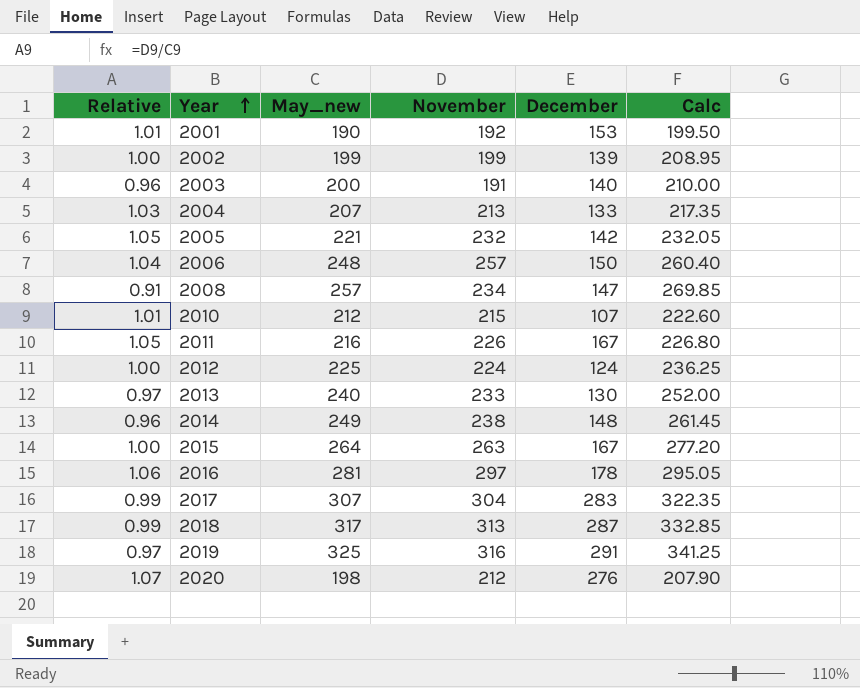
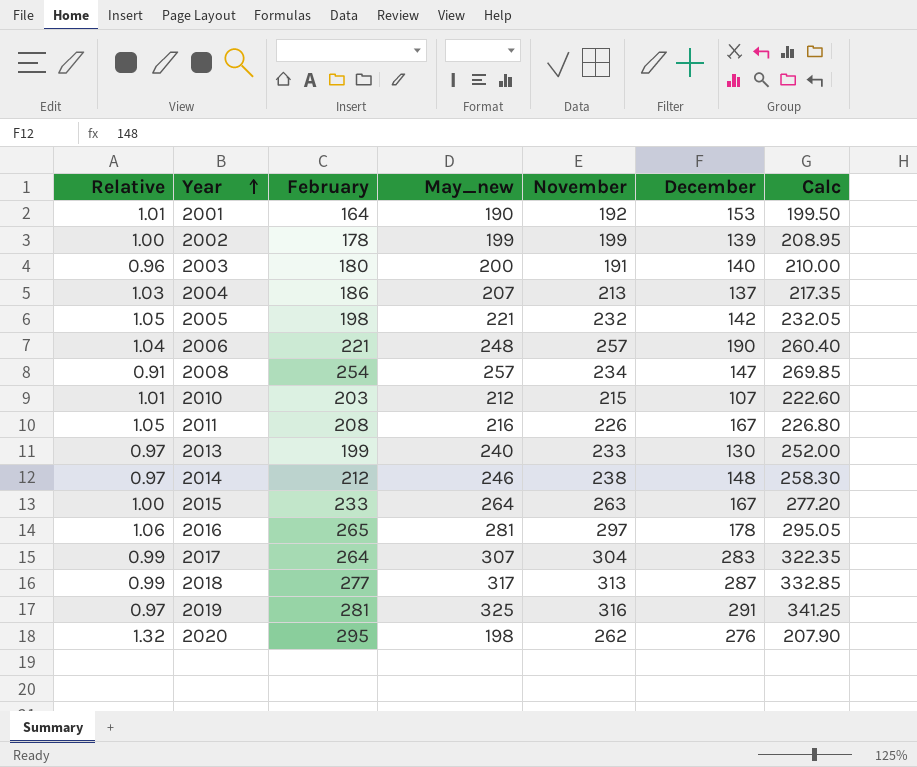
column February | position: none -> 3
row 2012: 1.00 | 225 | 224 | 124 | 236.25 -> none
2004 | December: 133 -> 137
2006 | December: 150 -> 190
2014 | Relative: 0.96 -> 0.97
2014 | May_new: 249 -> 246
2014 | Calc: 261.45 -> 258.30
2020 | Relative: 1.07 -> 1.32
2020 | November: 212 -> 262

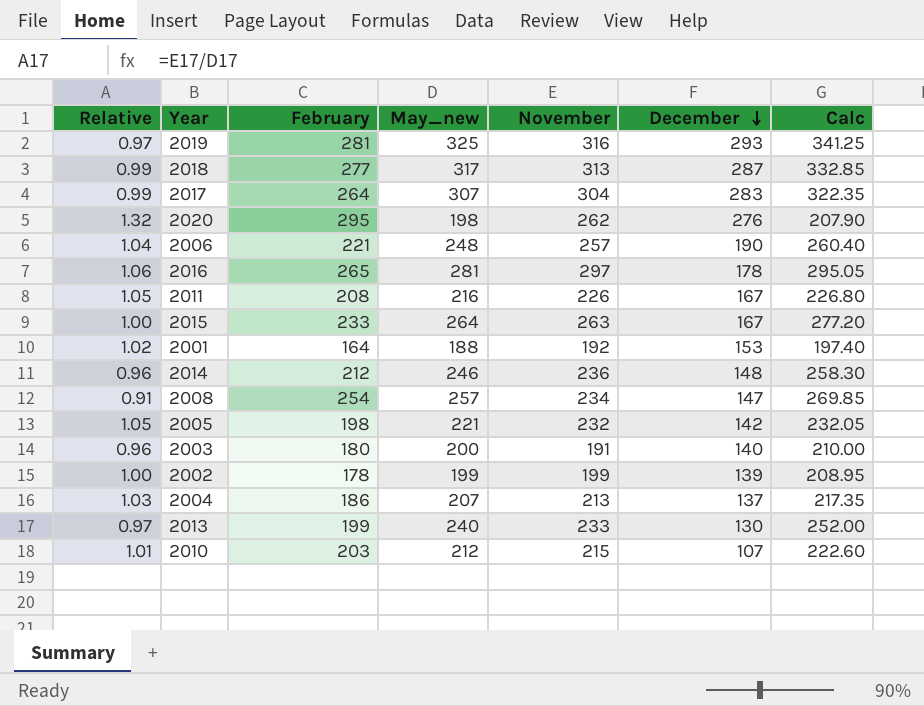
row order: Year ascending -> December descending
2019 | December: 291 -> 293
2001 | Relative: 1.01 -> 1.02
2001 | May_new: 190 -> 188
2001 | Calc: 199.50 -> 197.40
2014 | Relative: 0.97 -> 0.96
2014 | November: 238 -> 236

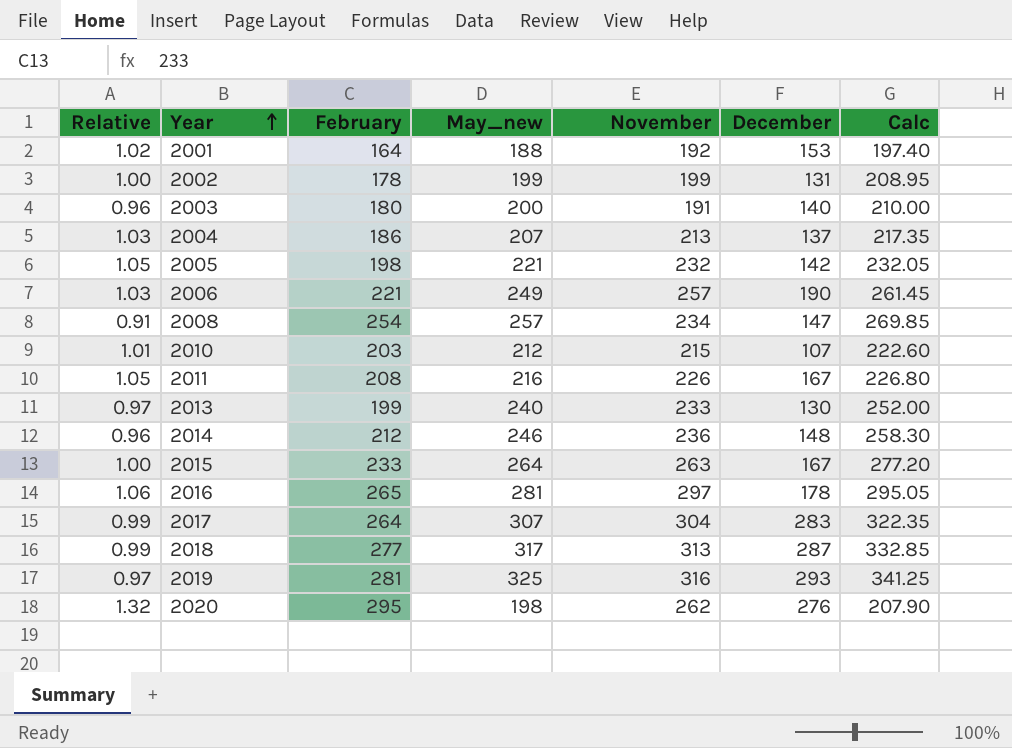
row order: December descending -> Year ascending
2002 | December: 139 -> 131
2006 | Relative: 1.04 -> 1.03
2006 | May_new: 248 -> 249
2006 | Calc: 260.40 -> 261.45

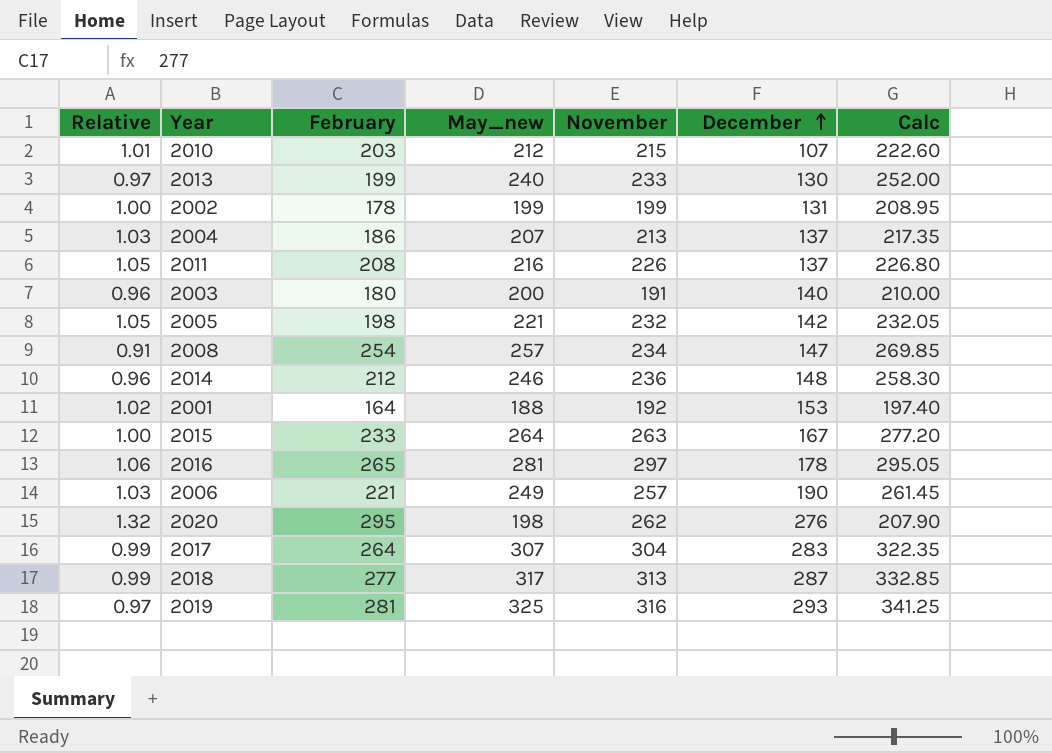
row order: Year ascending -> December ascending
2011 | December: 167 -> 137

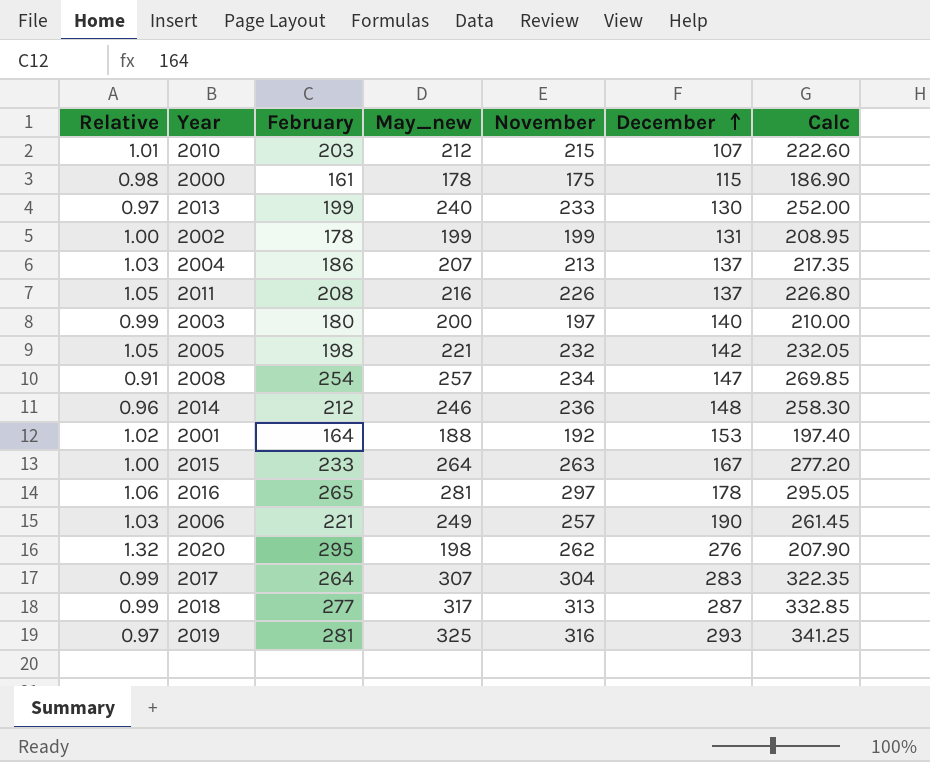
row 2000: none -> 0.98 | 161 | 178 | 175 | 115 | 186.90
2003 | Relative: 0.96 -> 0.99
2003 | November: 191 -> 197

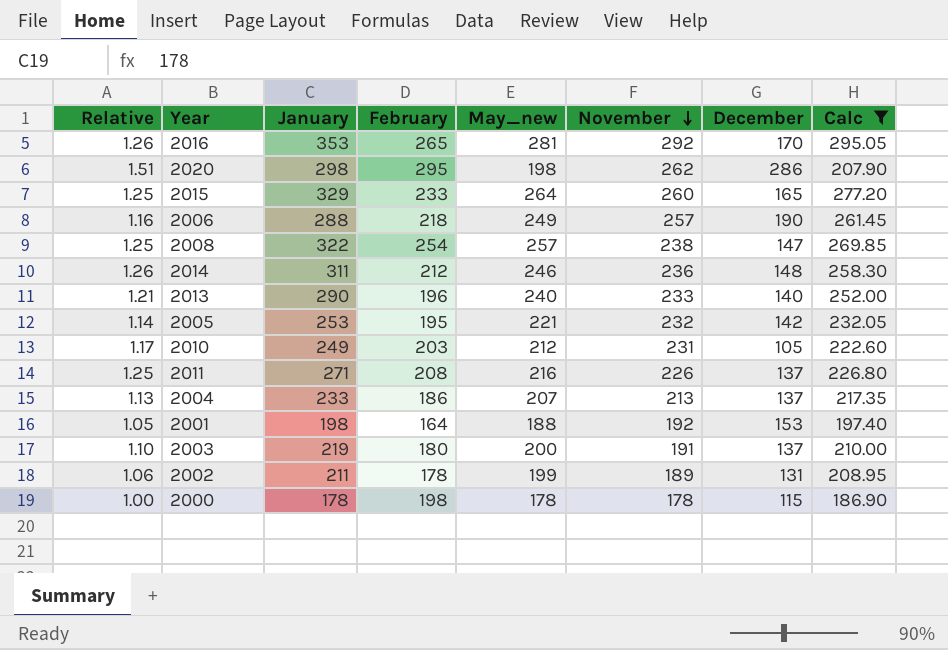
filter: none -> Calc <= 295.05
row order: December ascending -> November descending
column Relative | formula: [November] / [May_new] -> [January] / [May_new]
column January | position: none -> 3
2016 | November: 297 -> 292
2016 | December: 178 -> 170
2020 | December: 276 -> 286
2015 | November: 263 -> 260
2015 | December: 167 -> 165
2006 | February: 221 -> 218
2008 | November: 234 -> 238
2013 | February: 199 -> 196
2013 | December: 130 -> 140
2005 | February: 198 -> 195
2010 | November: 215 -> 231
2010 | December: 107 -> 105
2003 | November: 197 -> 191
2003 | December: 140 -> 137
2002 | November: 199 -> 189
2000 | February: 161 -> 198
2000 | November: 175 -> 178

